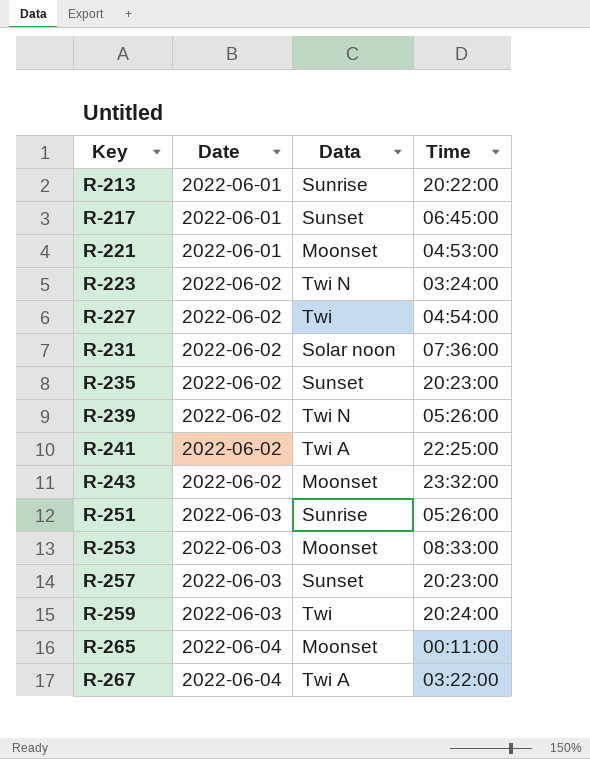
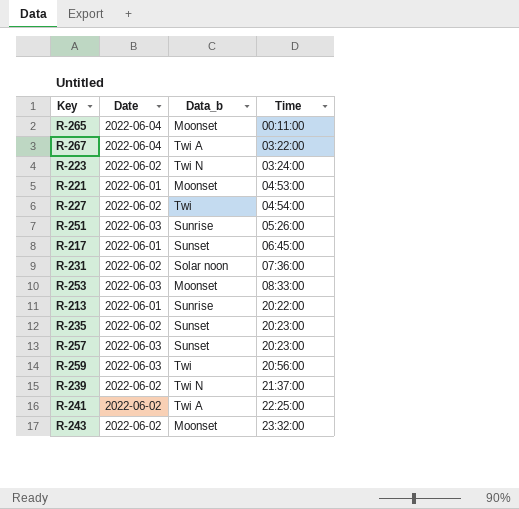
row order: Key ascending -> Time ascending
column name: Data -> Data_b
R-259 | Time: 20:24:00 -> 20:56:00
R-239 | Time: 05:26:00 -> 21:37:00

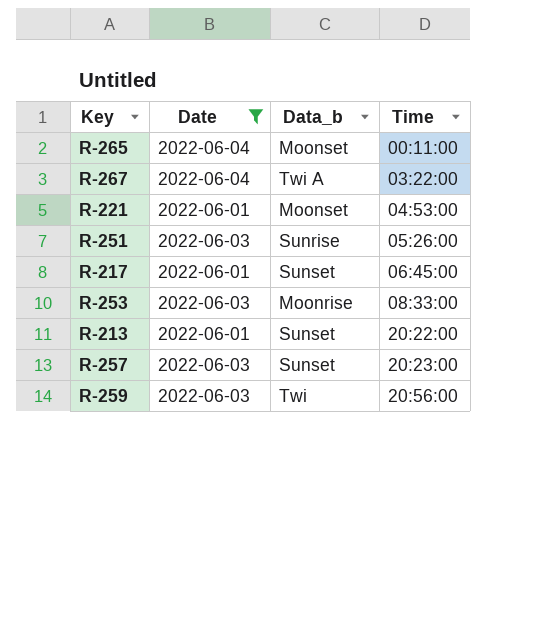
filter: none -> Date != 2022-06-02
R-253 | Data_b: Moonset -> Moonrise
R-213 | Data_b: Sunrise -> Sunset

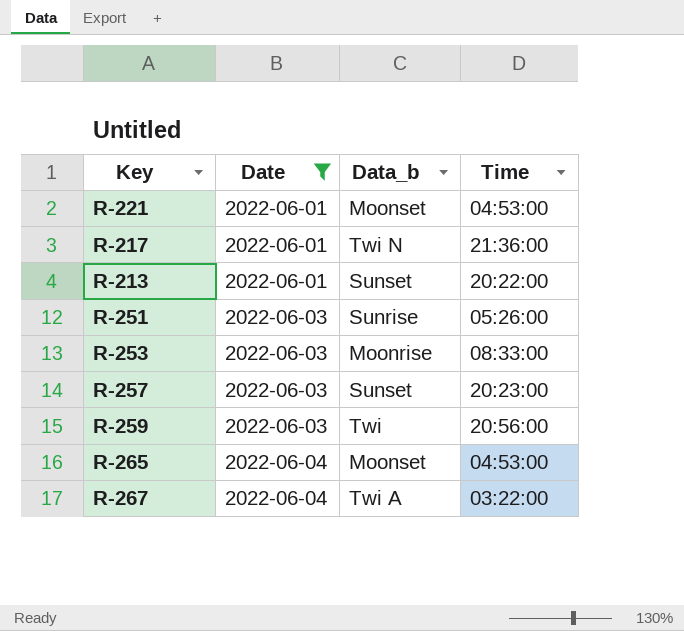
row order: Time ascending -> Date ascending
R-217 | Data_b: Sunset -> Twi N
R-217 | Time: 06:45:00 -> 21:36:00
R-265 | Time: 00:11:00 -> 04:53:00

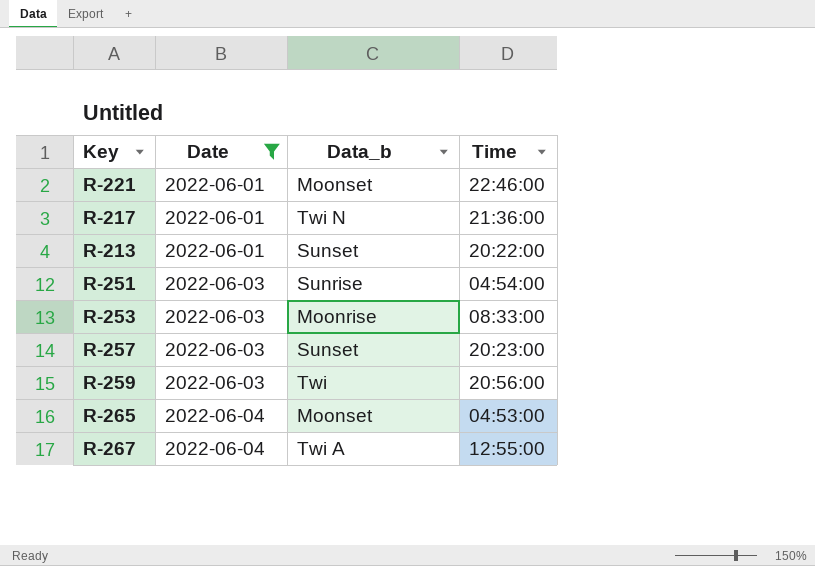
R-221 | Time: 04:53:00 -> 22:46:00
R-251 | Time: 05:26:00 -> 04:54:00
R-267 | Time: 03:22:00 -> 12:55:00

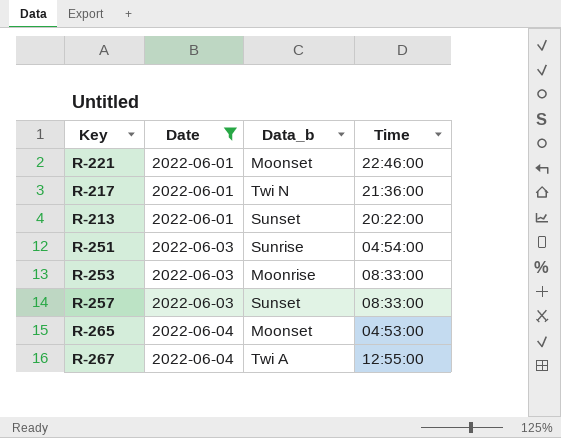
row R-259: 2022-06-03 | Twi | 20:56:00 -> none
R-257 | Time: 20:23:00 -> 08:33:00

